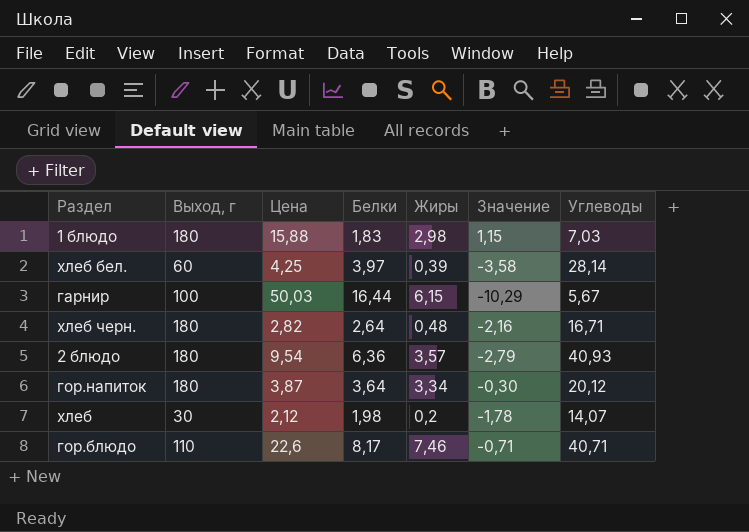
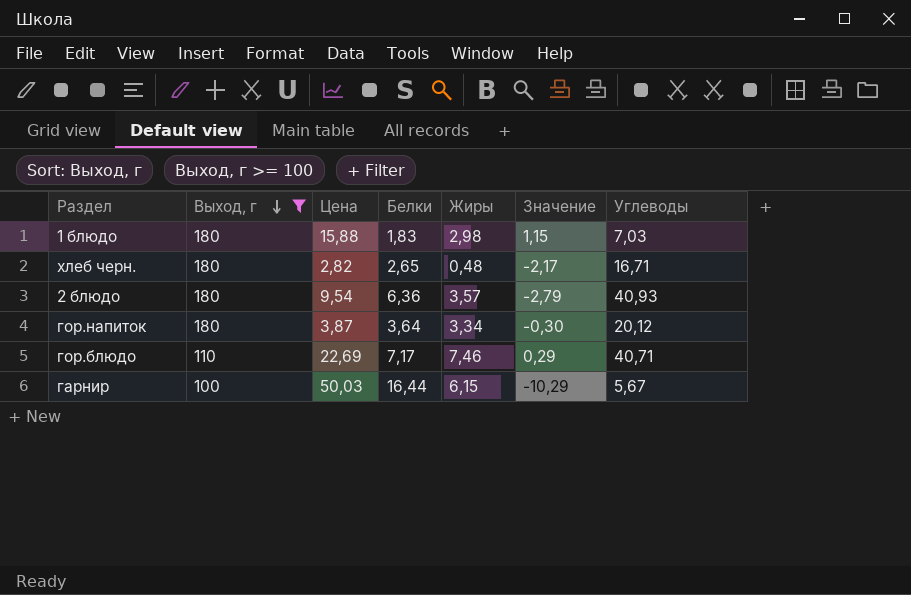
filter: none -> Выход, г >= 100
row order: none -> Выход, г descending
хлеб черн. | Белки: 2,64 -> 2,65
хлеб черн. | Значение: -2,16 -> -2,17
гор.блюдо | Цена: 22,6 -> 22,69
гор.блюдо | Белки: 8,17 -> 7,17
гор.блюдо | Значение: -0,71 -> 0,29

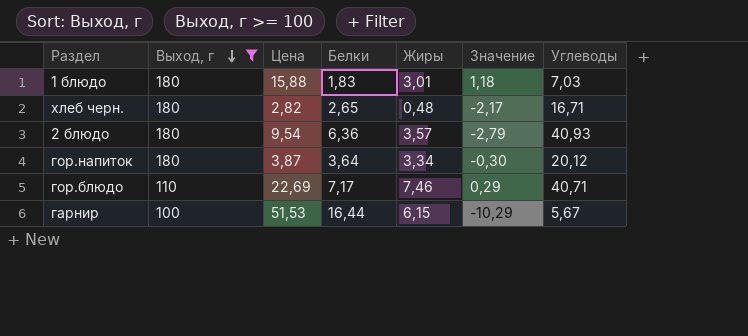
1 блюдо | Жиры: 2,98 -> 3,01
1 блюдо | Значение: 1,15 -> 1,18
гарнир | Цена: 50,03 -> 51,53

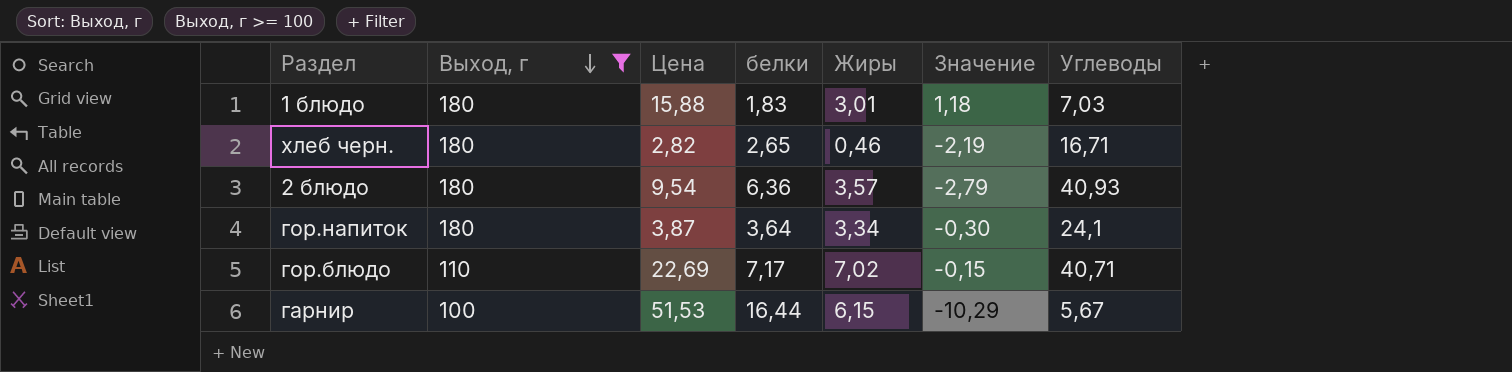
column name: Белки -> белки
хлеб черн. | Жиры: 0,48 -> 0,46
хлеб черн. | Значение: -2,17 -> -2,19
гор.напиток | Углеводы: 20,12 -> 24,1
гор.блюдо | Жиры: 7,46 -> 7,02
гор.блюдо | Значение: 0,29 -> -0,15

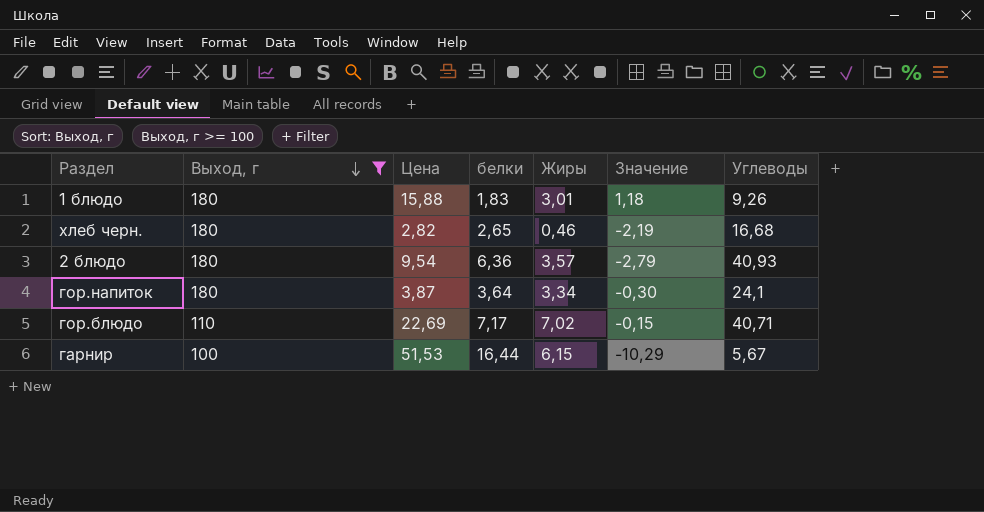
1 блюдо | Углеводы: 7,03 -> 9,26
хлеб черн. | Углеводы: 16,71 -> 16,68

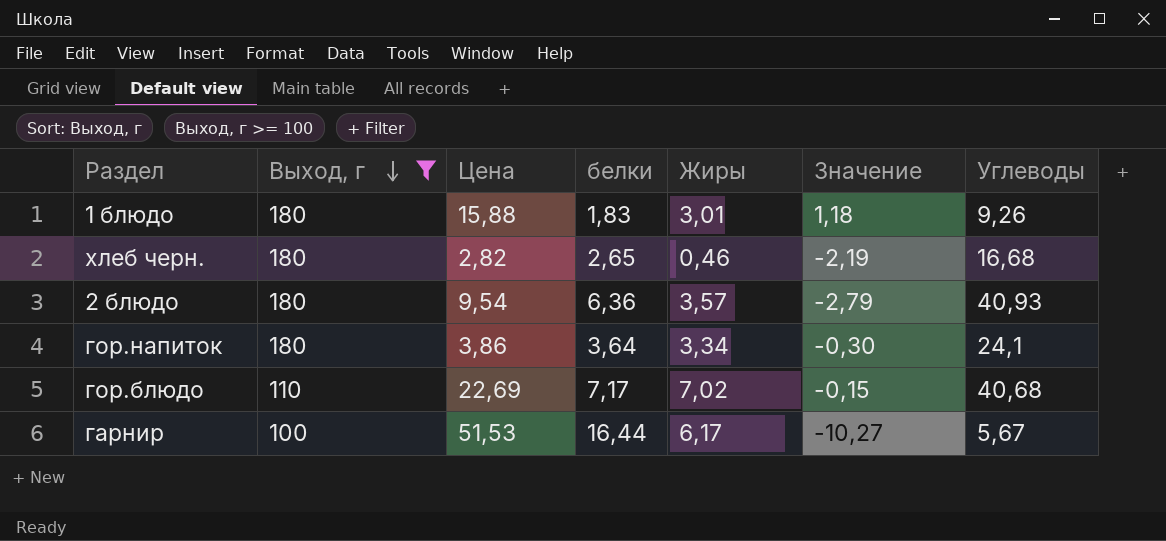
гор.напиток | Цена: 3,87 -> 3,86
гор.блюдо | Углеводы: 40,71 -> 40,68
гарнир | Жиры: 6,15 -> 6,17
гарнир | Значение: -10,29 -> -10,27

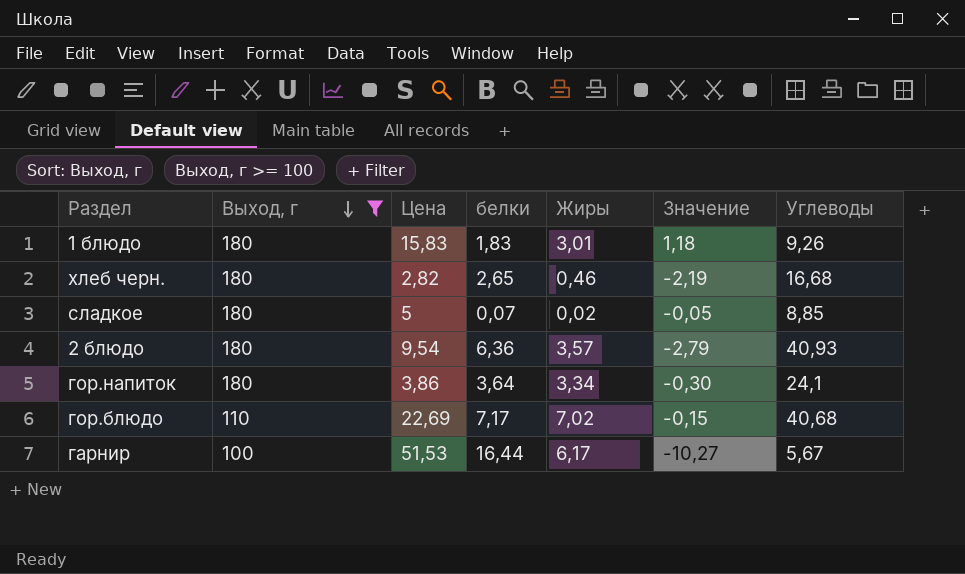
1 блюдо | Цена: 15,88 -> 15,83
row сладкое: none -> 180 | 5 | 0,07 | 0,02 | -0,05 | 8,85

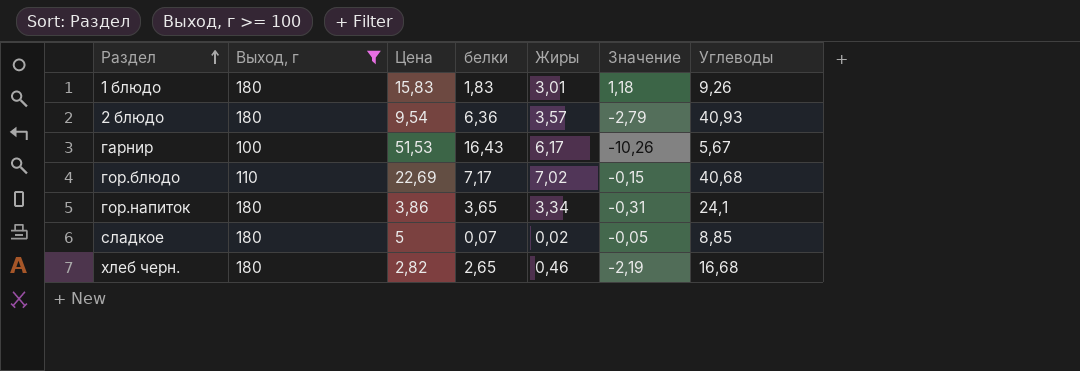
row order: Выход, г descending -> Раздел ascending
гарнир | белки: 16,44 -> 16,43
гарнир | Значение: -10,27 -> -10,26
гор.напиток | белки: 3,64 -> 3,65
гор.напиток | Значение: -0,30 -> -0,31

